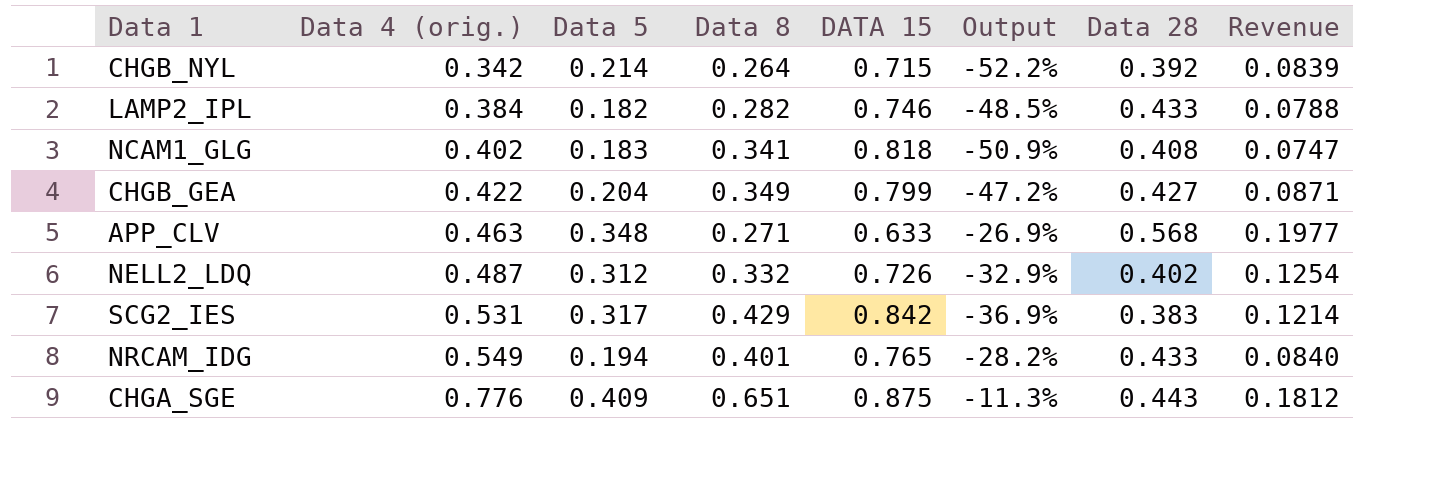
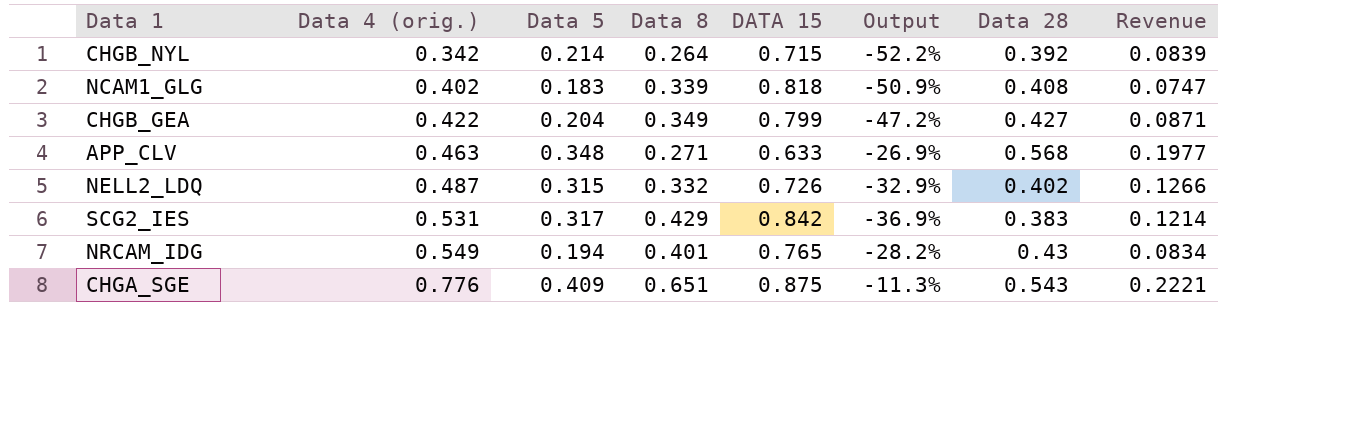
row LAMP2_IPL: 0.384 | 0.182 | 0.282 | 0.746 | -48.5% | 0.433 | 0.0788 -> none
NCAM1_GLG | Data 8: 0.341 -> 0.339
NELL2_LDQ | Data 5: 0.312 -> 0.315
NELL2_LDQ | Revenue: 0.1254 -> 0.1266
NRCAM_IDG | Data 28: 0.433 -> 0.43
NRCAM_IDG | Revenue: 0.0840 -> 0.0834
CHGA_SGE | Data 28: 0.443 -> 0.543
CHGA_SGE | Revenue: 0.1812 -> 0.2221

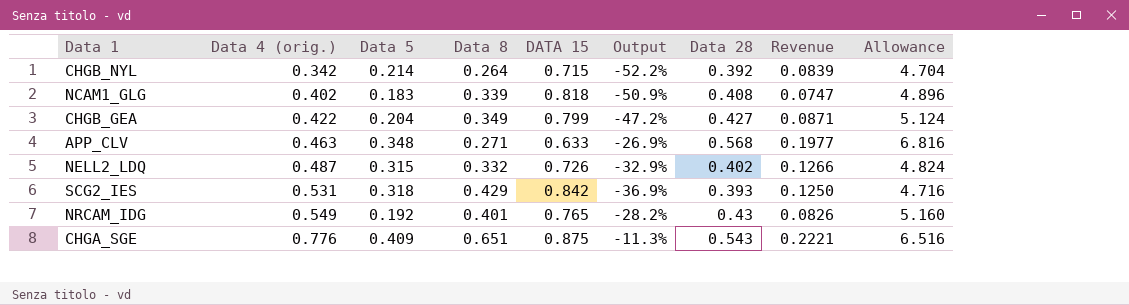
column Allowance | formula: none -> [Data 28] * 12
SCG2_IES | Data 5: 0.317 -> 0.318
SCG2_IES | Data 28: 0.383 -> 0.393
SCG2_IES | Revenue: 0.1214 -> 0.1250
NRCAM_IDG | Data 5: 0.194 -> 0.192
NRCAM_IDG | Revenue: 0.0834 -> 0.0826

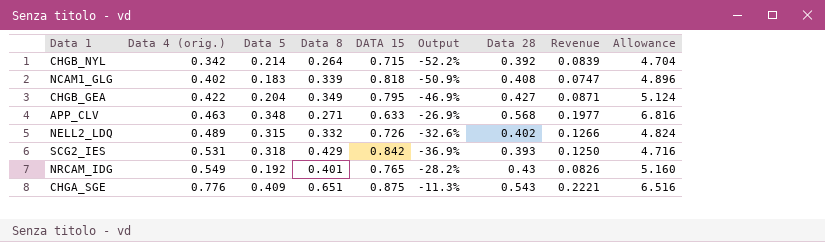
CHGB_GEA | DATA 15: 0.799 -> 0.795
CHGB_GEA | Output: -47.2% -> -46.9%
NELL2_LDQ | Data 4 (orig.): 0.487 -> 0.489
NELL2_LDQ | Output: -32.9% -> -32.6%

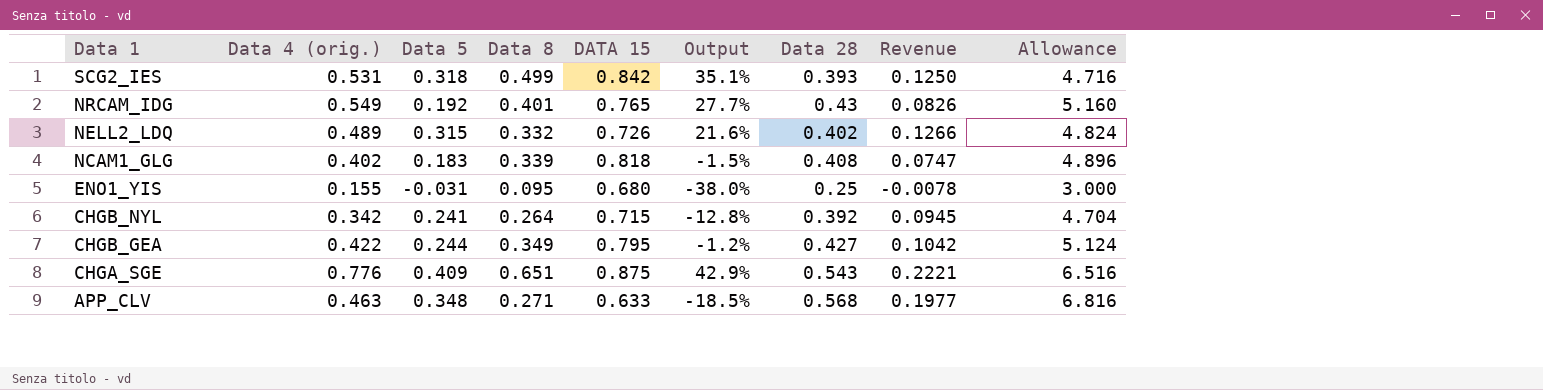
row order: Data 4 (orig.) ascending -> Data 1 descending
column Output | formula: ([Data 4 (orig.)] - [DATA 15]) / [DATA 15] -> ([Data 4 (orig.)] - [Data 28]) / [Data 28]
SCG2_IES | Data 8: 0.429 -> 0.499
row ENO1_YIS: none -> 0.155 | -0.031 | 0.095 | 0.680 | -38.0% | 0.25 | -0.0078 | 3.000
CHGB_NYL | Data 5: 0.214 -> 0.241
CHGB_NYL | Revenue: 0.0839 -> 0.0945
CHGB_GEA | Data 5: 0.204 -> 0.244
CHGB_GEA | Revenue: 0.0871 -> 0.1042

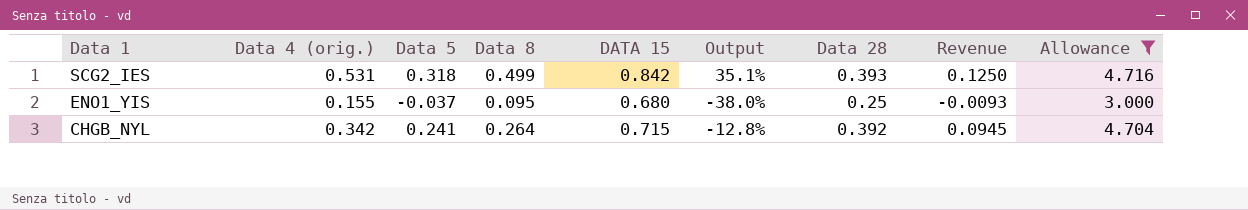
filter: none -> Allowance <= 4.716
ENO1_YIS | Data 5: -0.031 -> -0.037
ENO1_YIS | Revenue: -0.0078 -> -0.0093

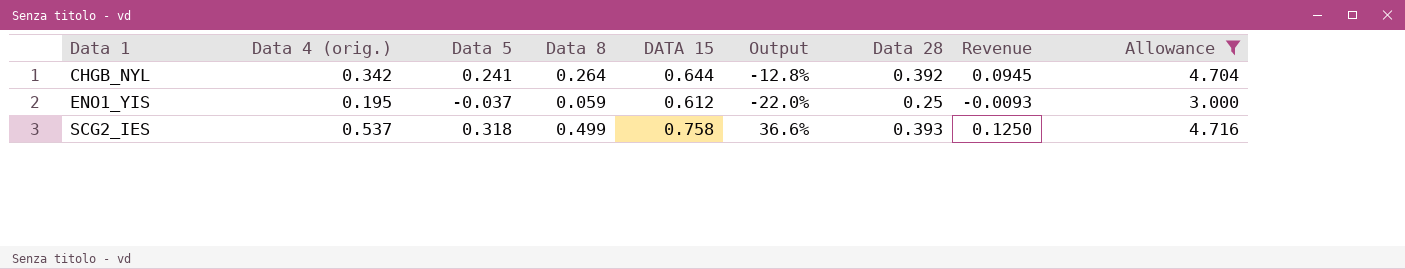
row order: Data 1 descending -> Data 1 ascending
CHGB_NYL | DATA 15: 0.715 -> 0.644
ENO1_YIS | Data 4 (orig.): 0.155 -> 0.195
ENO1_YIS | Data 8: 0.095 -> 0.059
ENO1_YIS | DATA 15: 0.680 -> 0.612
ENO1_YIS | Output: -38.0% -> -22.0%
SCG2_IES | Data 4 (orig.): 0.531 -> 0.537
SCG2_IES | DATA 15: 0.842 -> 0.758
SCG2_IES | Output: 35.1% -> 36.6%

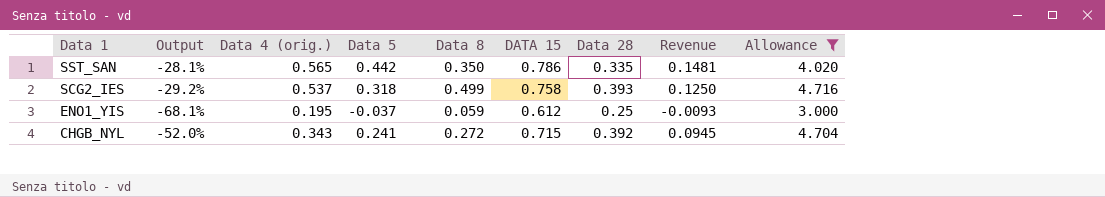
row order: Data 1 ascending -> Data 1 descending
column Output | formula: ([Data 4 (orig.)] - [Data 28]) / [Data 28] -> ([Data 4 (orig.)] - [DATA 15]) / [DATA 15]
column Output | position: 6 -> 2
row SST_SAN: none -> -28.1% | 0.565 | 0.442 | 0.350 | 0.786 | 0.335 | 0.1481 | 4.020
CHGB_NYL | Data 4 (orig.): 0.342 -> 0.343
CHGB_NYL | Data 8: 0.264 -> 0.272
CHGB_NYL | DATA 15: 0.644 -> 0.715

